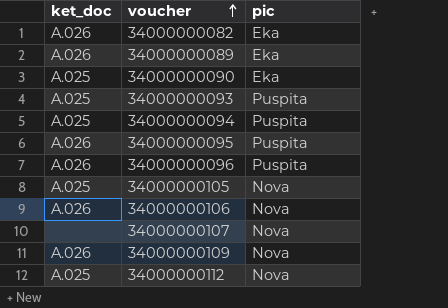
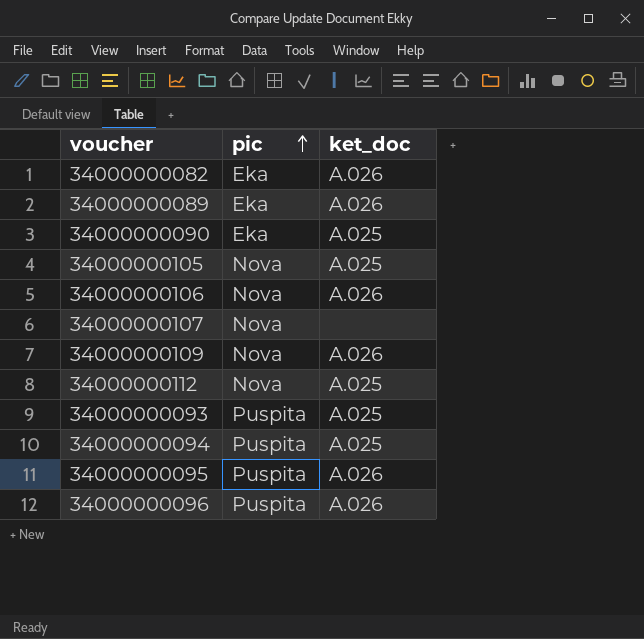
row order: voucher ascending -> pic ascending
column ket_doc | position: 1 -> 3

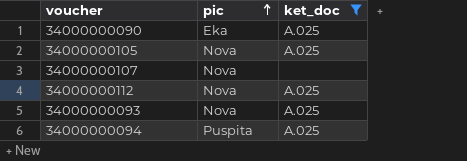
filter: none -> ket_doc != A.026
34000000093 | pic: Puspita -> Nova

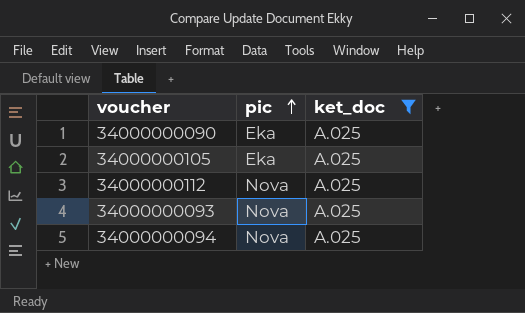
row 34000000107: Nova | none -> none
34000000105 | pic: Nova -> Eka
34000000094 | pic: Puspita -> Nova

